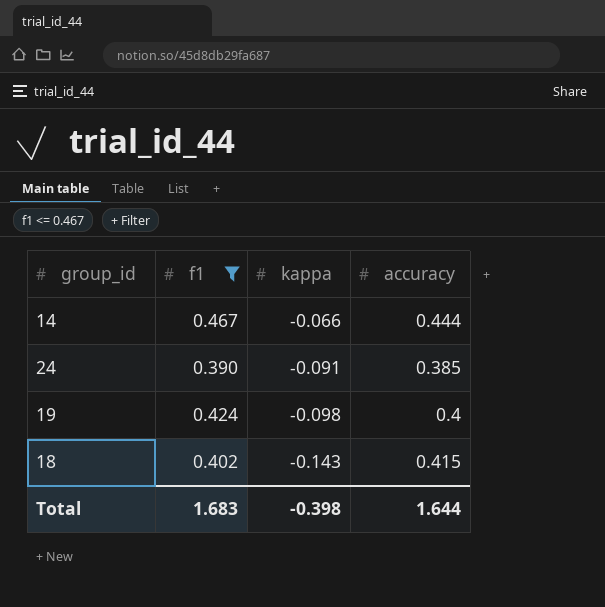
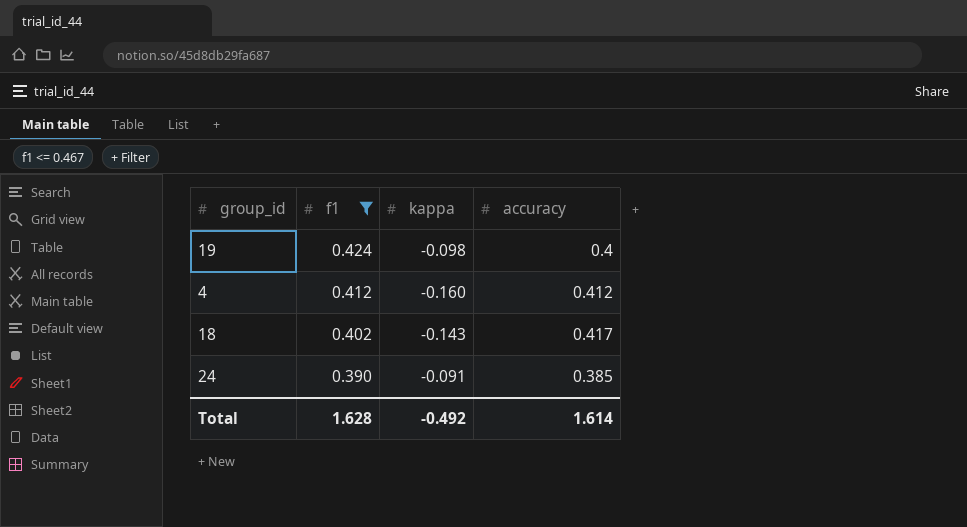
row order: kappa descending -> f1 descending
row 14: 0.467 | -0.066 | 0.444 -> none
row 4: none -> 0.412 | -0.160 | 0.412
18 | accuracy: 0.415 -> 0.417
Total | f1: 1.683 -> 1.628
Total | kappa: -0.398 -> -0.492
Total | accuracy: 1.644 -> 1.614

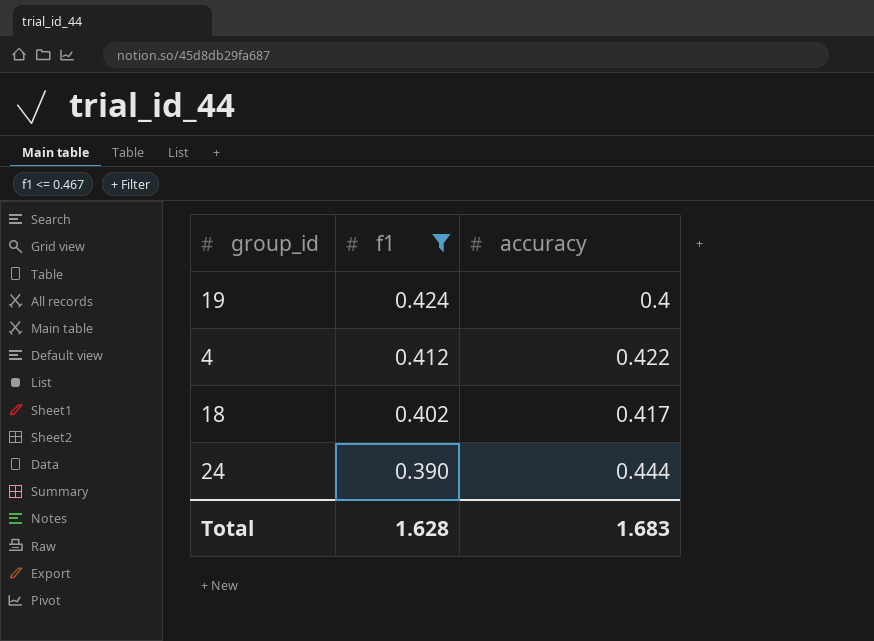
column kappa | position: 3 -> none
4 | accuracy: 0.412 -> 0.422
24 | accuracy: 0.385 -> 0.444
Total | accuracy: 1.614 -> 1.683

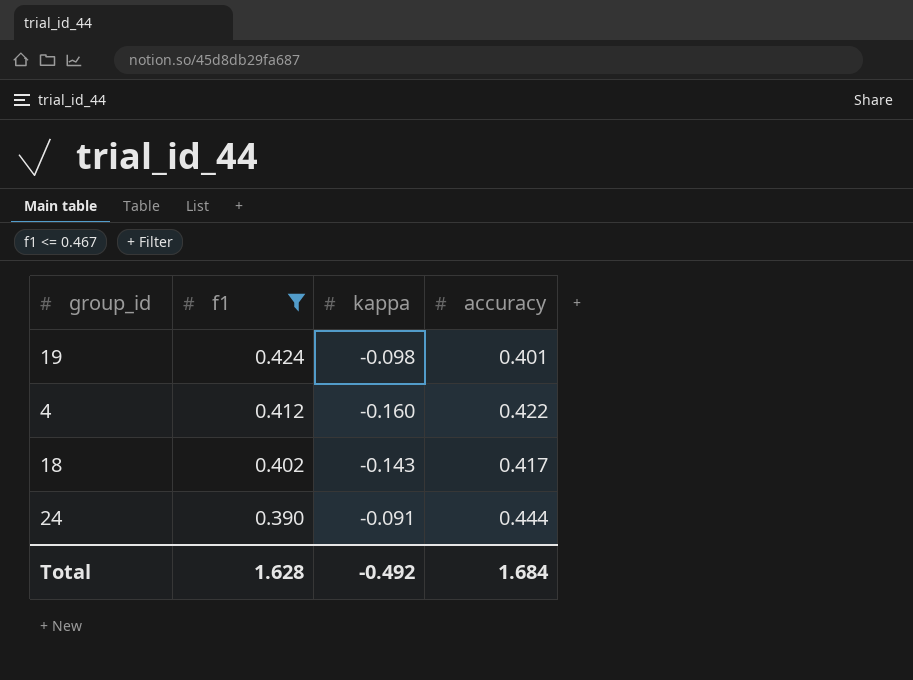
column kappa | position: none -> 3
19 | accuracy: 0.4 -> 0.401
Total | accuracy: 1.683 -> 1.684

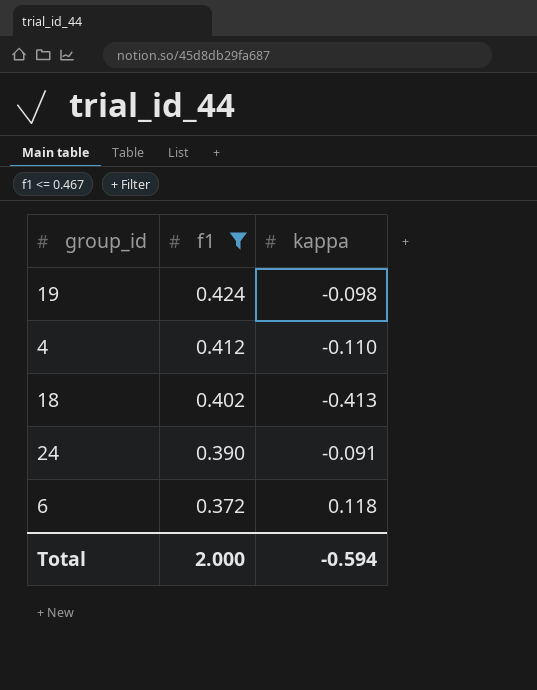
column accuracy | position: 4 -> none
4 | kappa: -0.160 -> -0.110
18 | kappa: -0.143 -> -0.413
row 6: none -> 0.372 | 0.118
Total | f1: 1.628 -> 2.000
Total | kappa: -0.492 -> -0.594

